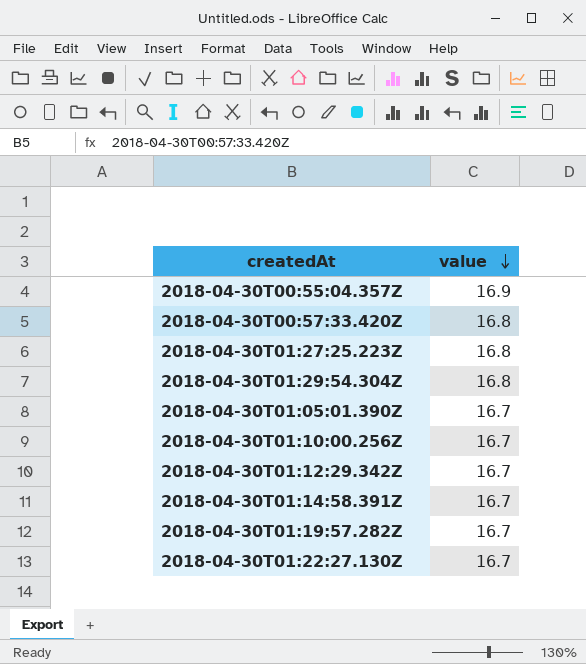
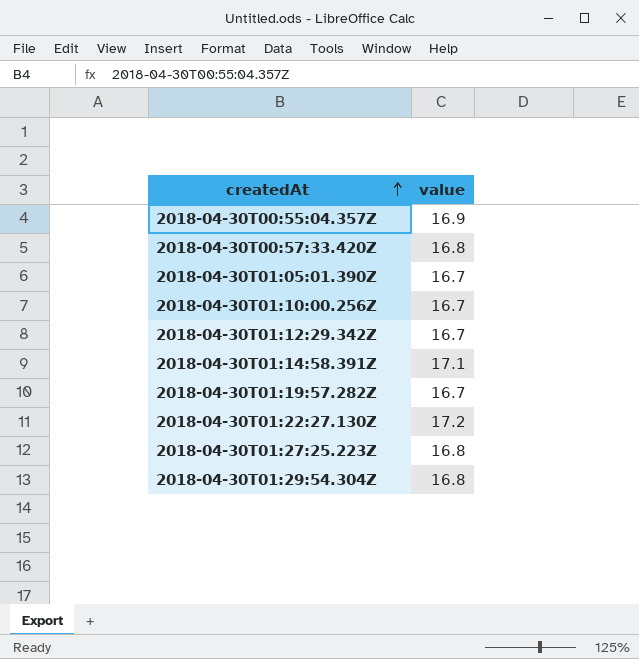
row order: value descending -> createdAt ascending
2018-04-30T01:14:58.391Z | value: 16.7 -> 17.1
2018-04-30T01:22:27.130Z | value: 16.7 -> 17.2

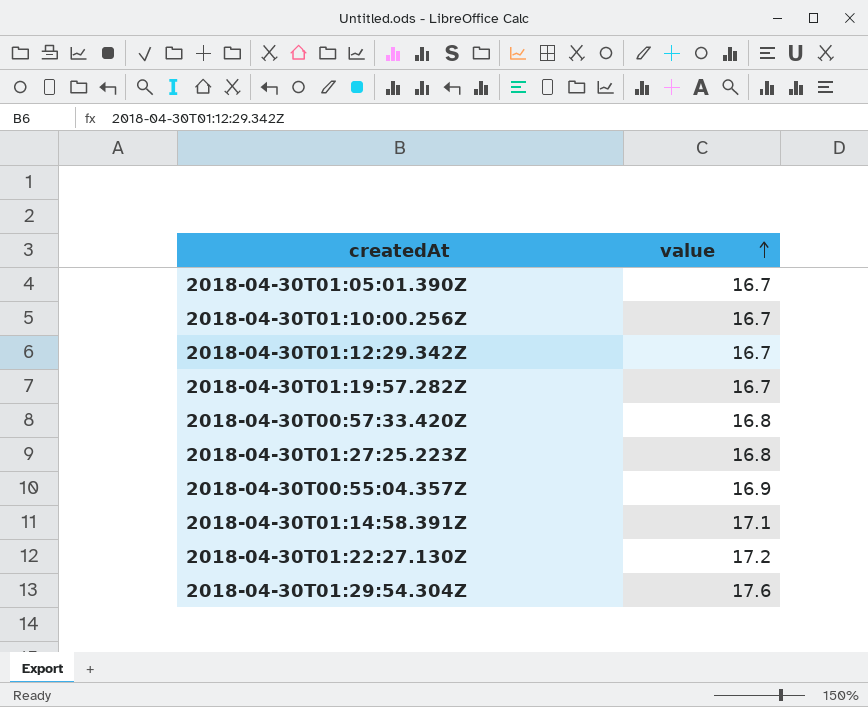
row order: createdAt ascending -> value ascending
2018-04-30T01:29:54.304Z | value: 16.8 -> 17.6

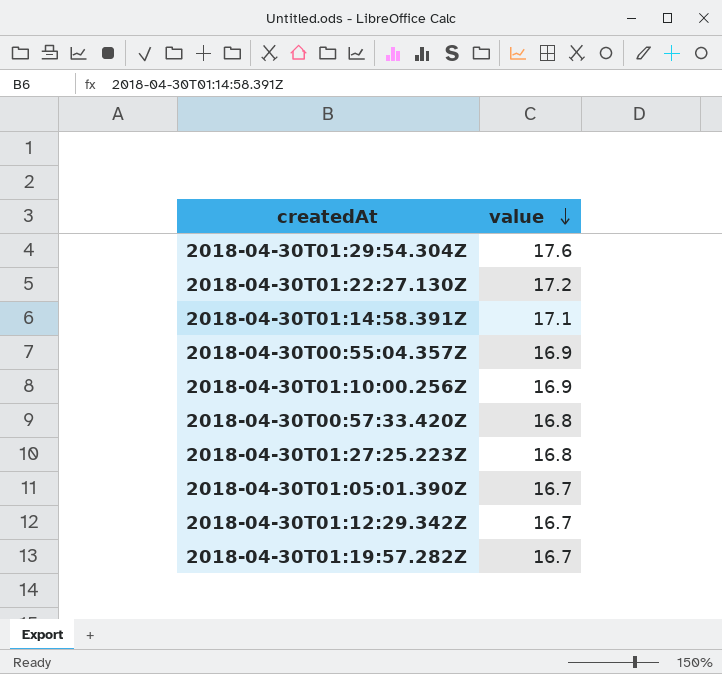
row order: value ascending -> value descending
2018-04-30T01:10:00.256Z | value: 16.7 -> 16.9

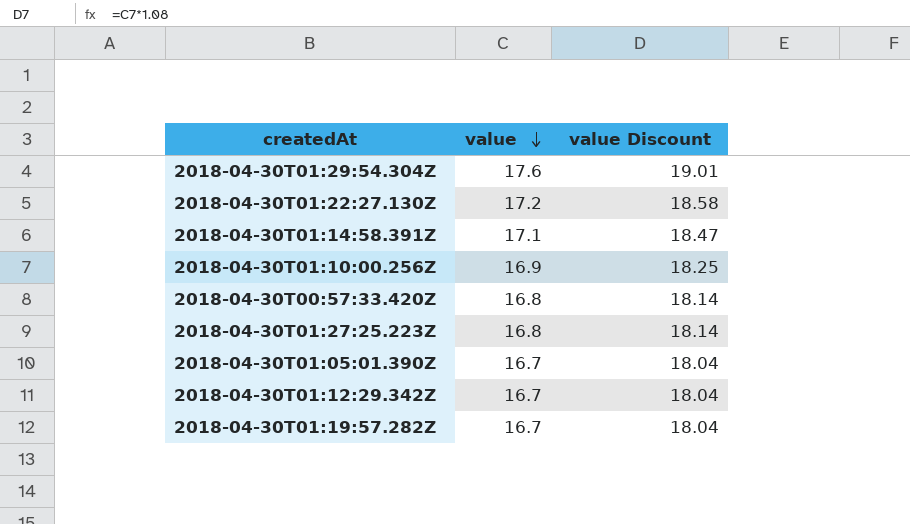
column value Discount | formula: none -> [value] * 1.08
row 2018-04-30T00:55:04.357Z: 16.9 -> none

